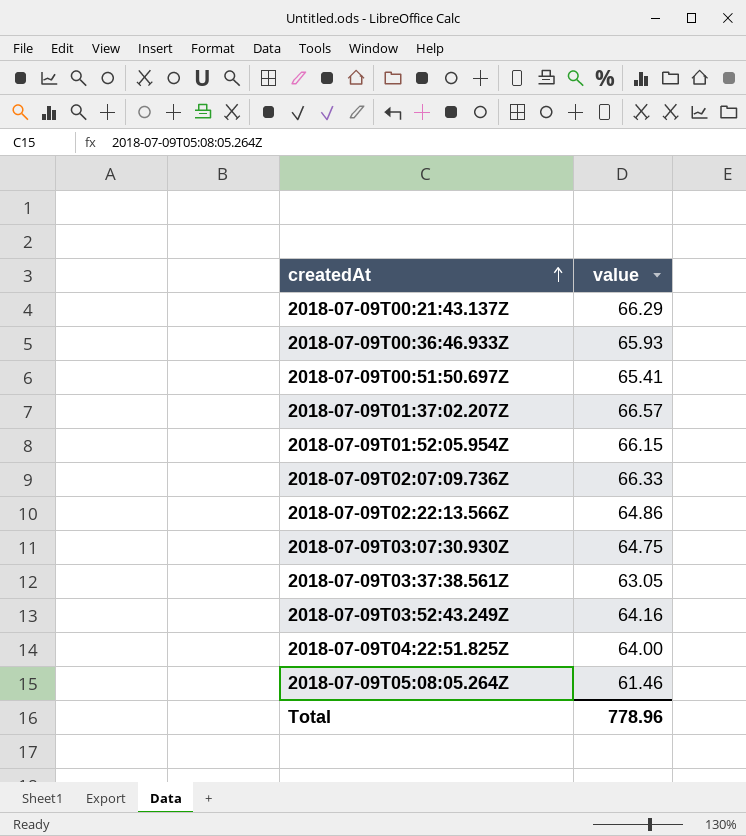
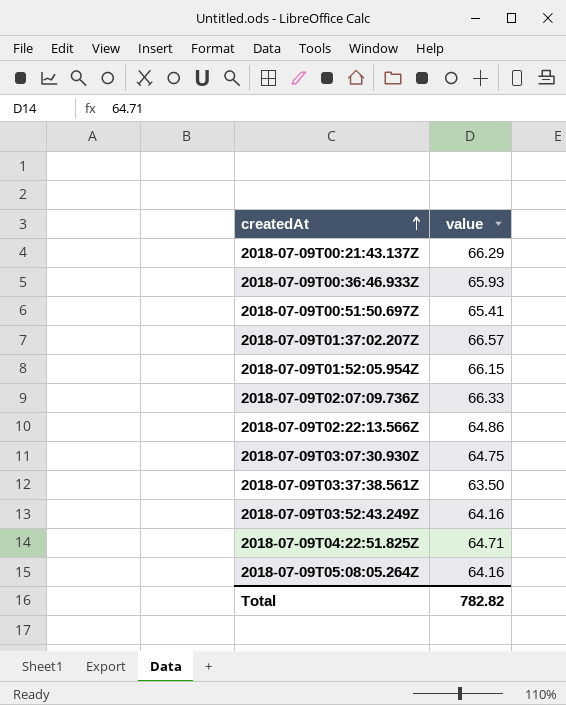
2018-07-09T03:37:38.561Z | value: 63.05 -> 63.50
2018-07-09T04:22:51.825Z | value: 64.00 -> 64.71
2018-07-09T05:08:05.264Z | value: 61.46 -> 64.16
Total | value: 778.96 -> 782.82

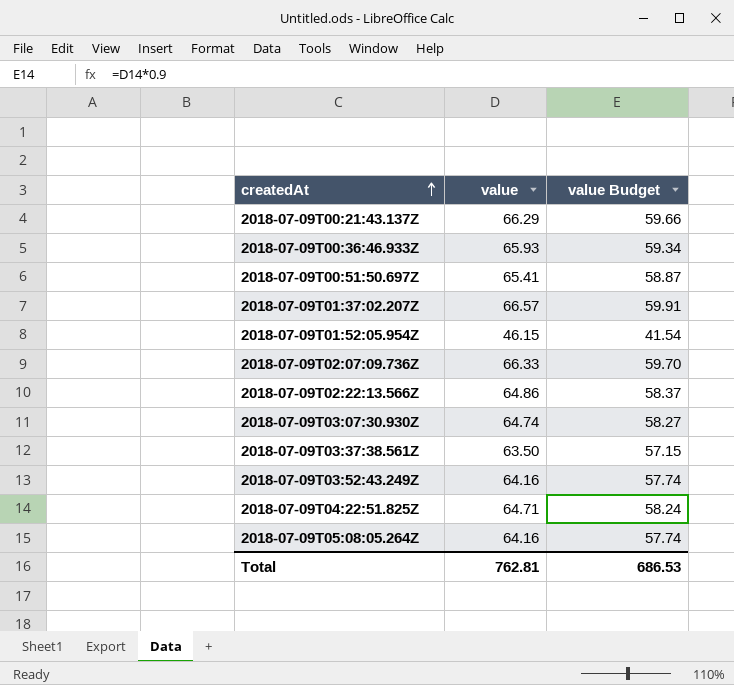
column value Budget | formula: none -> [value] * 0.9
2018-07-09T01:52:05.954Z | value: 66.15 -> 46.15
2018-07-09T03:07:30.930Z | value: 64.75 -> 64.74
Total | value: 782.82 -> 762.81

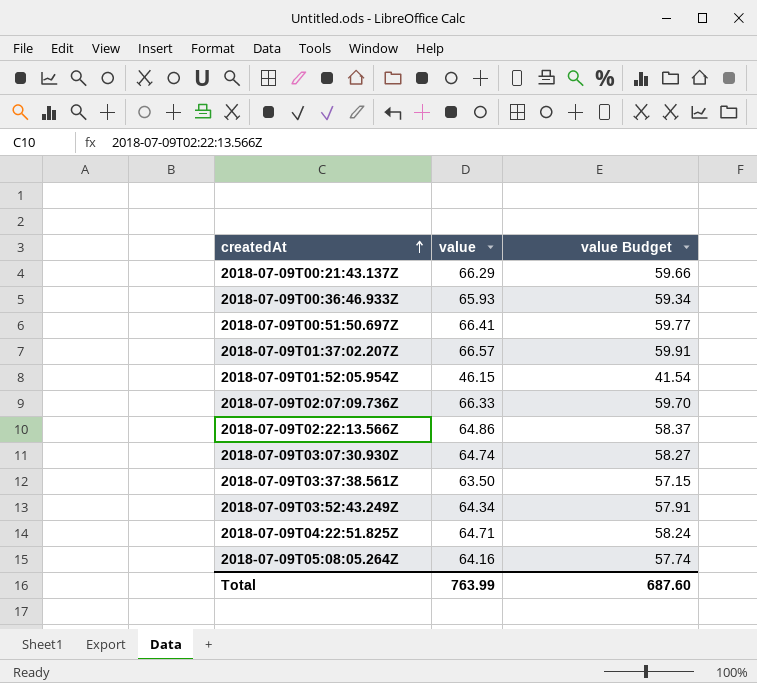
2018-07-09T00:51:50.697Z | value: 65.41 -> 66.41
2018-07-09T00:51:50.697Z | value Budget: 58.87 -> 59.77
2018-07-09T03:52:43.249Z | value: 64.16 -> 64.34
2018-07-09T03:52:43.249Z | value Budget: 57.74 -> 57.91
Total | value: 762.81 -> 763.99
Total | value Budget: 686.53 -> 687.60

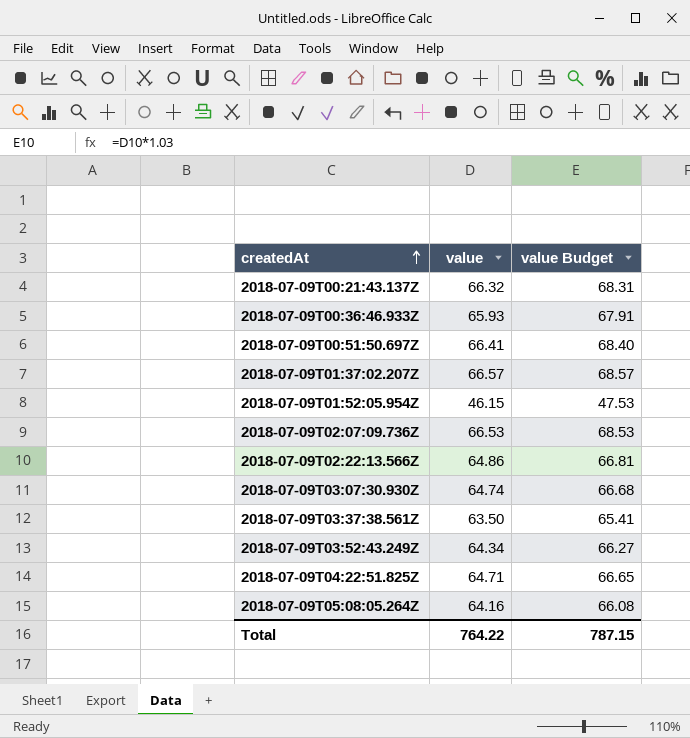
column value Budget | formula: [value] * 0.9 -> [value] * 1.03
2018-07-09T00:21:43.137Z | value: 66.29 -> 66.32
2018-07-09T02:07:09.736Z | value: 66.33 -> 66.53
Total | value: 763.99 -> 764.22
Total | value Budget: 687.60 -> 787.15

